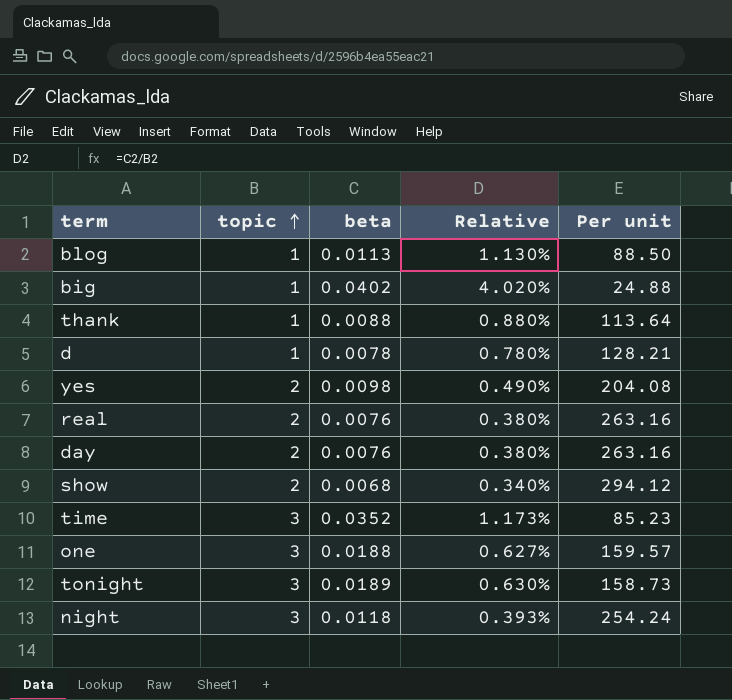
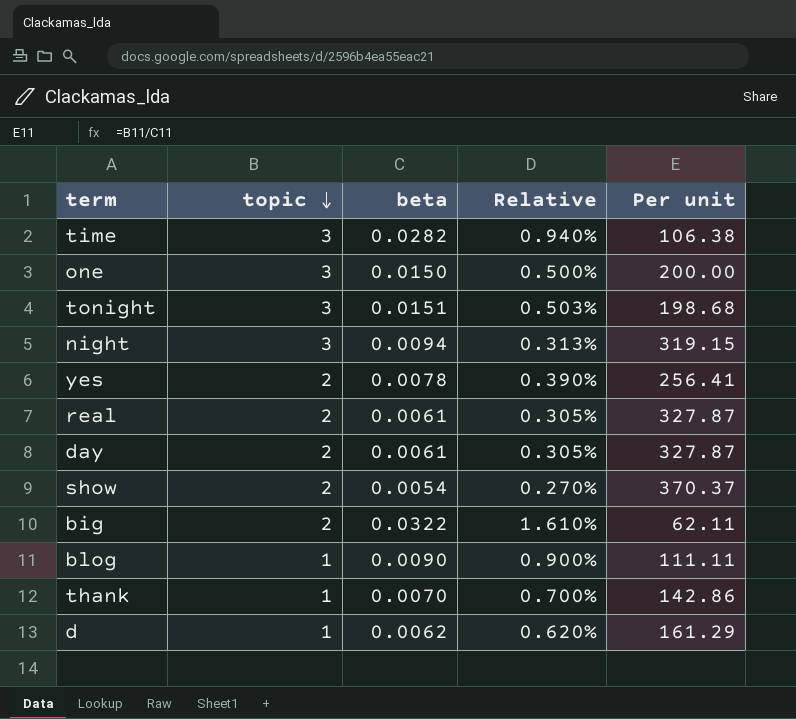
row order: topic ascending -> topic descending
time | beta: 0.0352 -> 0.0282
time | Relative: 1.173% -> 0.940%
time | Per unit: 85.23 -> 106.38
one | beta: 0.0188 -> 0.0150
one | Relative: 0.627% -> 0.500%
one | Per unit: 159.57 -> 200.00
tonight | beta: 0.0189 -> 0.0151
tonight | Relative: 0.630% -> 0.503%
tonight | Per unit: 158.73 -> 198.68
night | beta: 0.0118 -> 0.0094
night | Relative: 0.393% -> 0.313%
night | Per unit: 254.24 -> 319.15
yes | beta: 0.0098 -> 0.0078
yes | Relative: 0.490% -> 0.390%
yes | Per unit: 204.08 -> 256.41
real | beta: 0.0076 -> 0.0061
real | Relative: 0.380% -> 0.305%
real | Per unit: 263.16 -> 327.87
day | beta: 0.0076 -> 0.0061
day | Relative: 0.380% -> 0.305%
day | Per unit: 263.16 -> 327.87
show | beta: 0.0068 -> 0.0054
show | Relative: 0.340% -> 0.270%
show | Per unit: 294.12 -> 370.37
big | topic: 1 -> 2
big | beta: 0.0402 -> 0.0322
big | Relative: 4.020% -> 1.610%
big | Per unit: 24.88 -> 62.11
blog | beta: 0.0113 -> 0.0090
blog | Relative: 1.130% -> 0.900%
blog | Per unit: 88.50 -> 111.11
thank | beta: 0.0088 -> 0.0070
thank | Relative: 0.880% -> 0.700%
thank | Per unit: 113.64 -> 142.86
d | beta: 0.0078 -> 0.0062
d | Relative: 0.780% -> 0.620%
d | Per unit: 128.21 -> 161.29

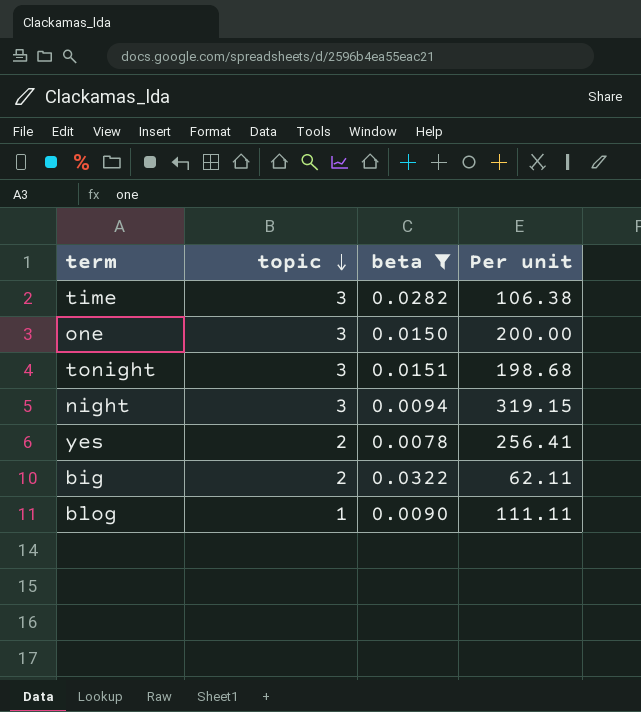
filter: none -> beta >= 0.0078
column Relative | formula: [beta] / [topic] -> none

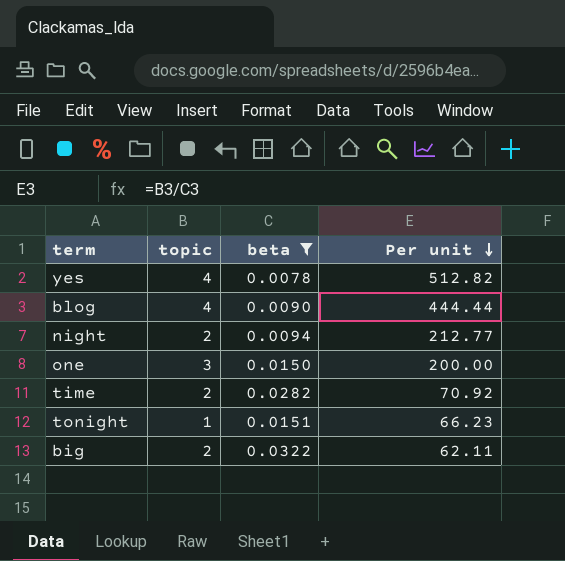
row order: topic descending -> Per unit descending
yes | topic: 2 -> 4
yes | Per unit: 256.41 -> 512.82
blog | topic: 1 -> 4
blog | Per unit: 111.11 -> 444.44
night | topic: 3 -> 2
night | Per unit: 319.15 -> 212.77
time | topic: 3 -> 2
time | Per unit: 106.38 -> 70.92
tonight | topic: 3 -> 1
tonight | Per unit: 198.68 -> 66.23

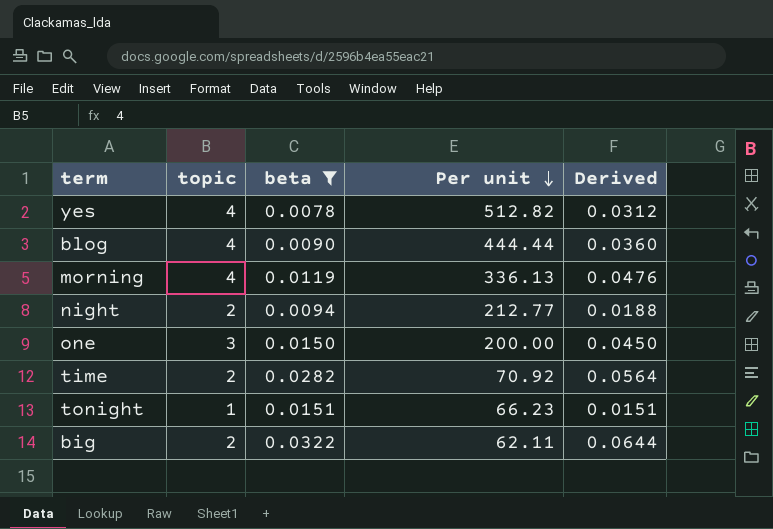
column Derived | formula: none -> [topic] * [beta]
row morning: none -> 4 | 0.0119 | 336.13 | 0.0476

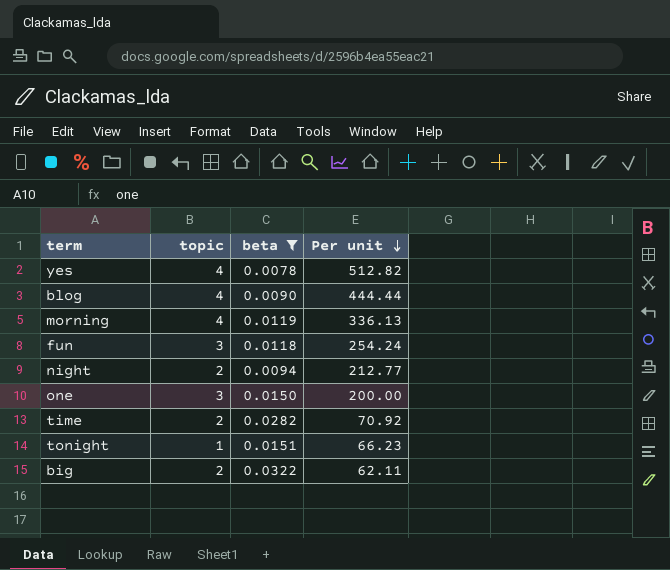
column Derived | formula: [topic] * [beta] -> none
row fun: none -> 3 | 0.0118 | 254.24

